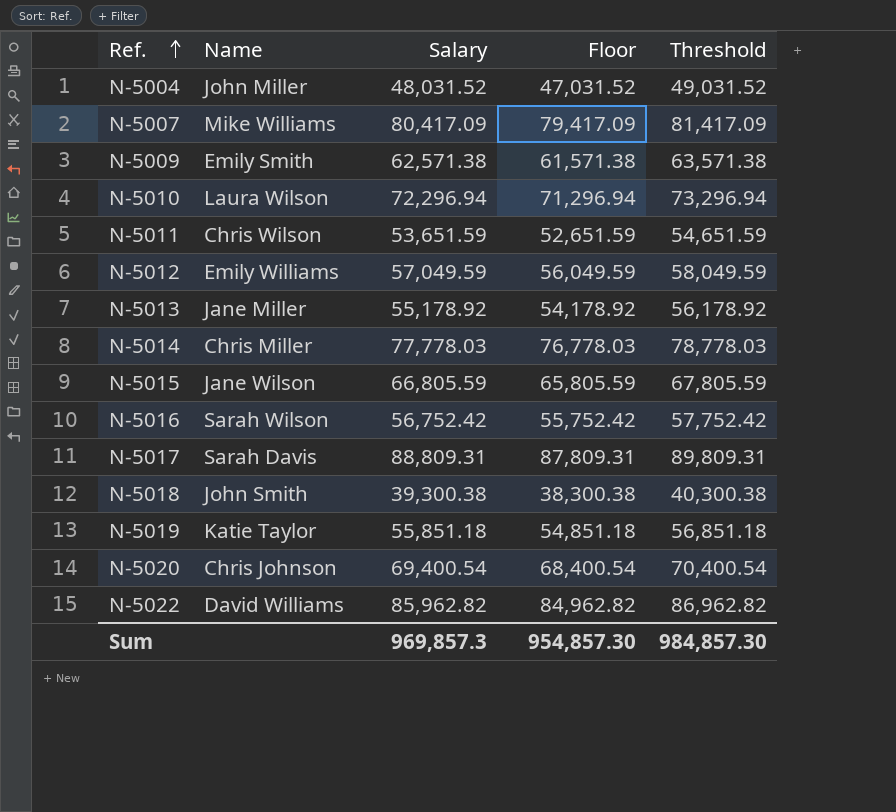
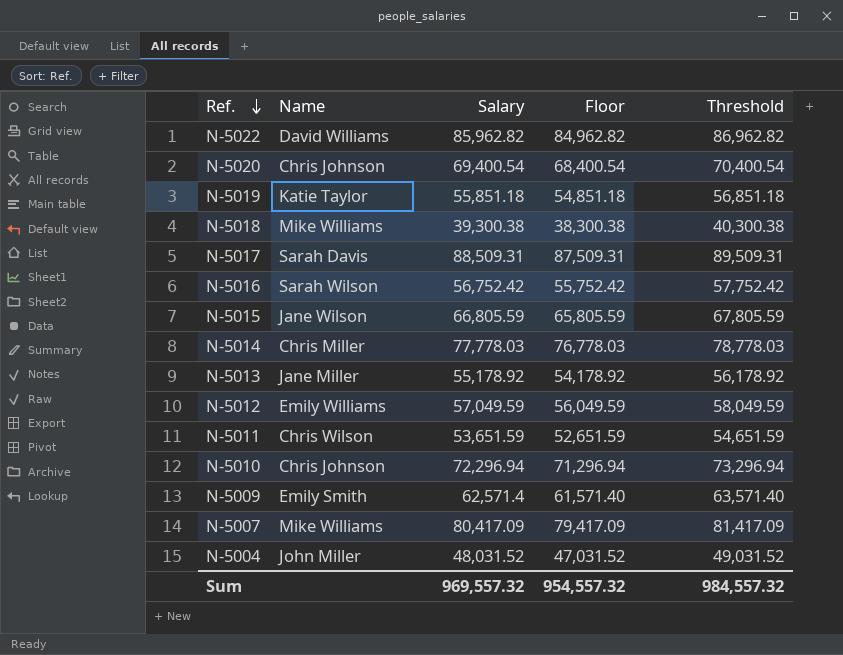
row order: Ref. ascending -> Ref. descending
N-5018 | Name: John Smith -> Mike Williams
N-5017 | Salary: 88,809.31 -> 88,509.31
N-5017 | Floor: 87,809.31 -> 87,509.31
N-5017 | Threshold: 89,809.31 -> 89,509.31
N-5010 | Name: Laura Wilson -> Chris Johnson
N-5009 | Salary: 62,571.38 -> 62,571.4
N-5009 | Floor: 61,571.38 -> 61,571.40
N-5009 | Threshold: 63,571.38 -> 63,571.40
Sum | Salary: 969,857.3 -> 969,557.32
Sum | Floor: 954,857.30 -> 954,557.32
Sum | Threshold: 984,857.30 -> 984,557.32

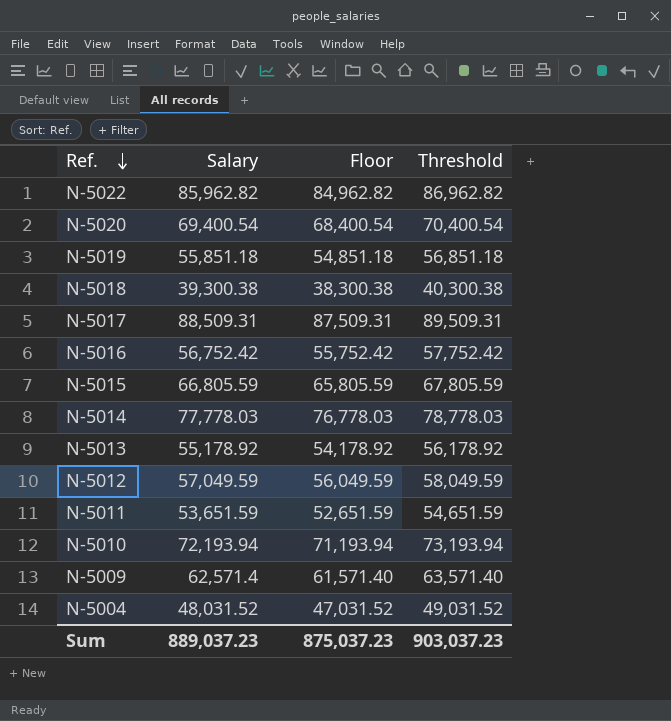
column Name | position: 2 -> none
row N-5007: Mike Williams | 80,417.09 | 79,417.09 | 81,417.09 -> none
N-5010 | Salary: 72,296.94 -> 72,193.94
N-5010 | Floor: 71,296.94 -> 71,193.94
N-5010 | Threshold: 73,296.94 -> 73,193.94
Sum | Salary: 969,557.32 -> 889,037.23
Sum | Floor: 954,557.32 -> 875,037.23
Sum | Threshold: 984,557.32 -> 903,037.23

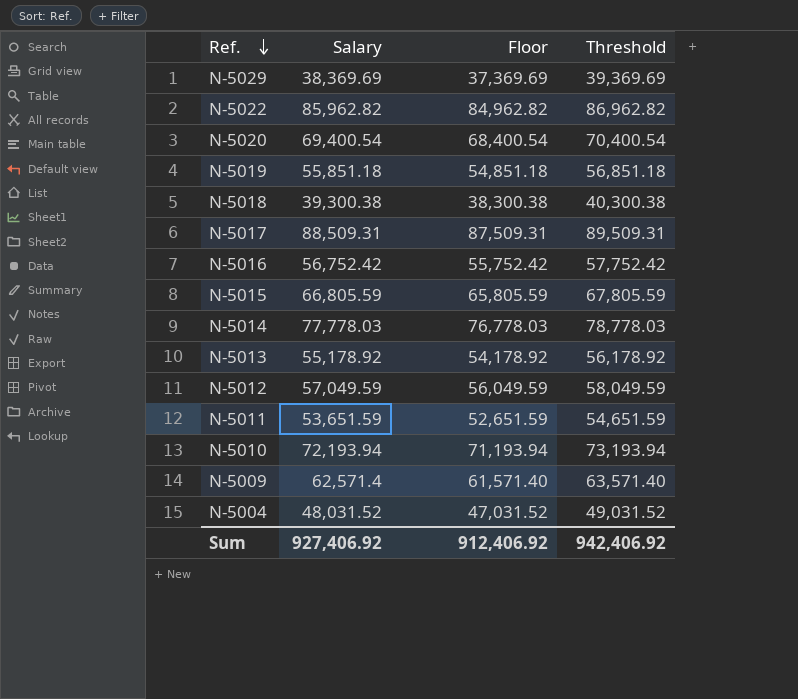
row N-5029: none -> 38,369.69 | 37,369.69 | 39,369.69
Sum | Salary: 889,037.23 -> 927,406.92
Sum | Floor: 875,037.23 -> 912,406.92
Sum | Threshold: 903,037.23 -> 942,406.92

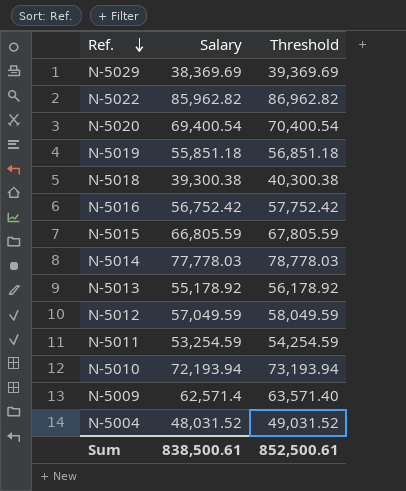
column Floor | formula: [Salary] - 1000 -> none
row N-5017: 88,509.31 | 87,509.31 | 89,509.31 -> none
N-5011 | Salary: 53,651.59 -> 53,254.59
N-5011 | Threshold: 54,651.59 -> 54,254.59
Sum | Salary: 927,406.92 -> 838,500.61
Sum | Threshold: 942,406.92 -> 852,500.61

